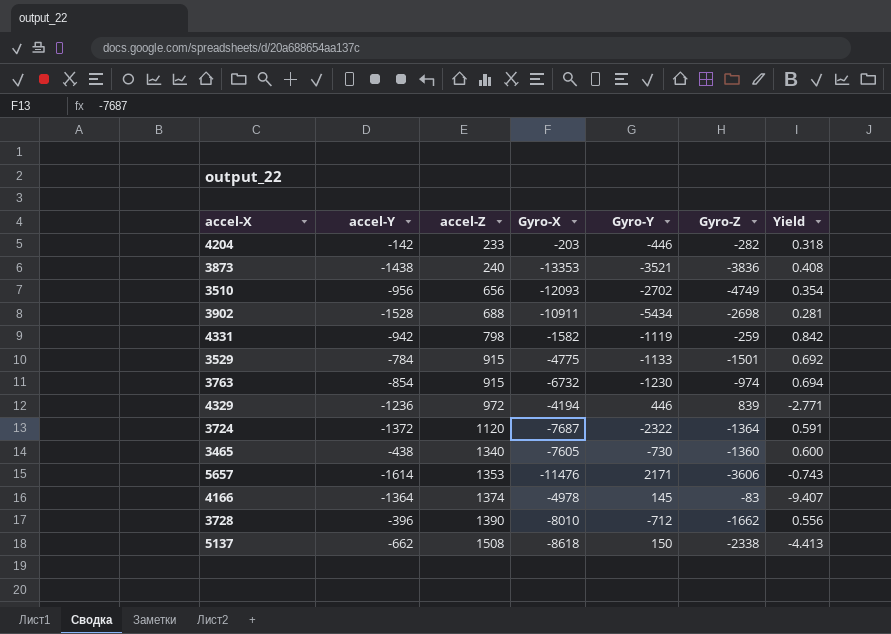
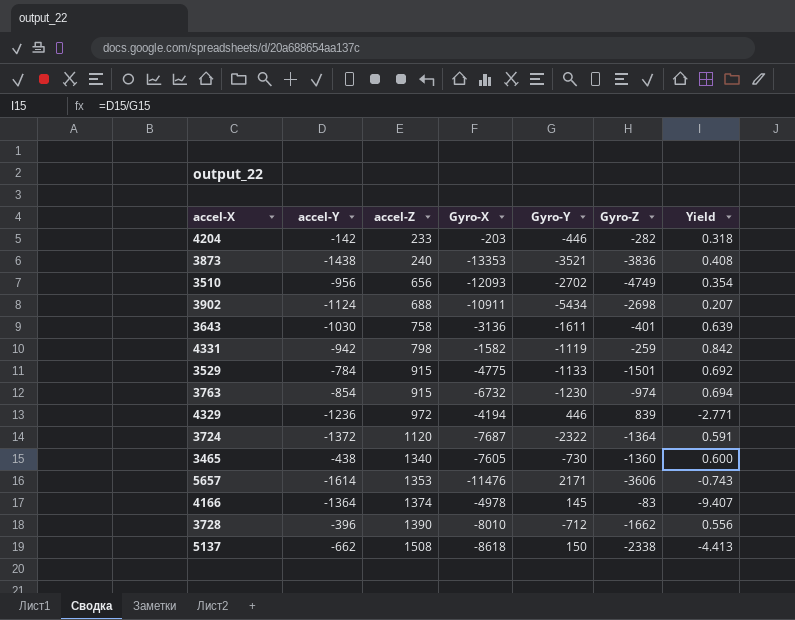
3902 | accel-Y: -1528 -> -1124
3902 | Yield: 0.281 -> 0.207
row 3643: none -> -1030 | 758 | -3136 | -1611 | -401 | 0.639

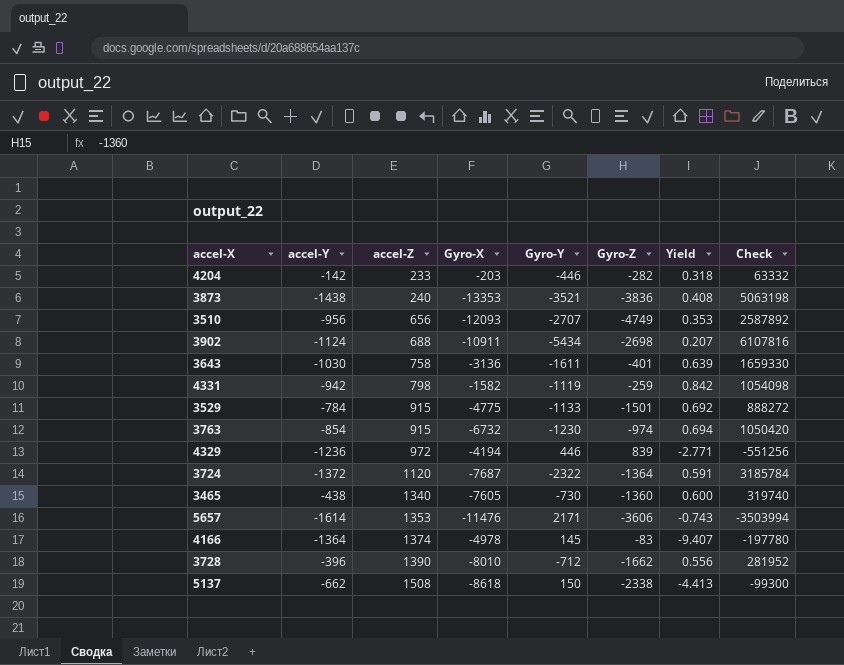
column Check | formula: none -> [accel-Y] * [Gyro-Y]
3510 | Gyro-Y: -2702 -> -2707
3510 | Yield: 0.354 -> 0.353

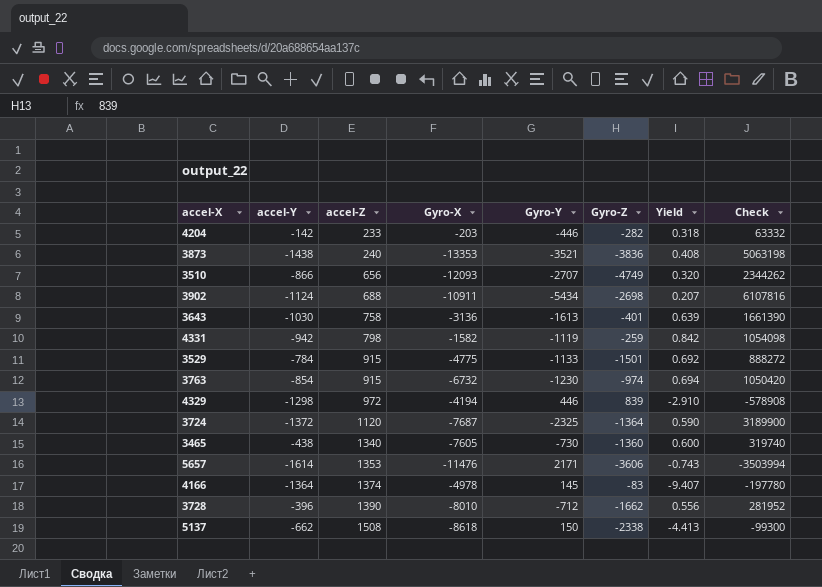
3510 | accel-Y: -956 -> -866
3510 | Yield: 0.353 -> 0.320
3510 | Check: 2587892 -> 2344262
3643 | Gyro-Y: -1611 -> -1613
3643 | Check: 1659330 -> 1661390
4329 | accel-Y: -1236 -> -1298
4329 | Yield: -2.771 -> -2.910
4329 | Check: -551256 -> -578908
3724 | Gyro-Y: -2322 -> -2325
3724 | Yield: 0.591 -> 0.590
3724 | Check: 3185784 -> 3189900

